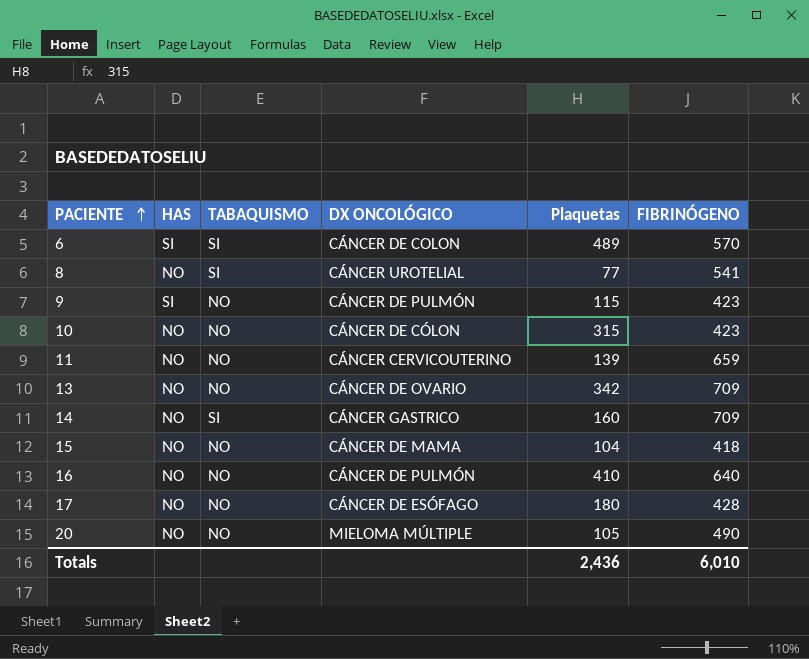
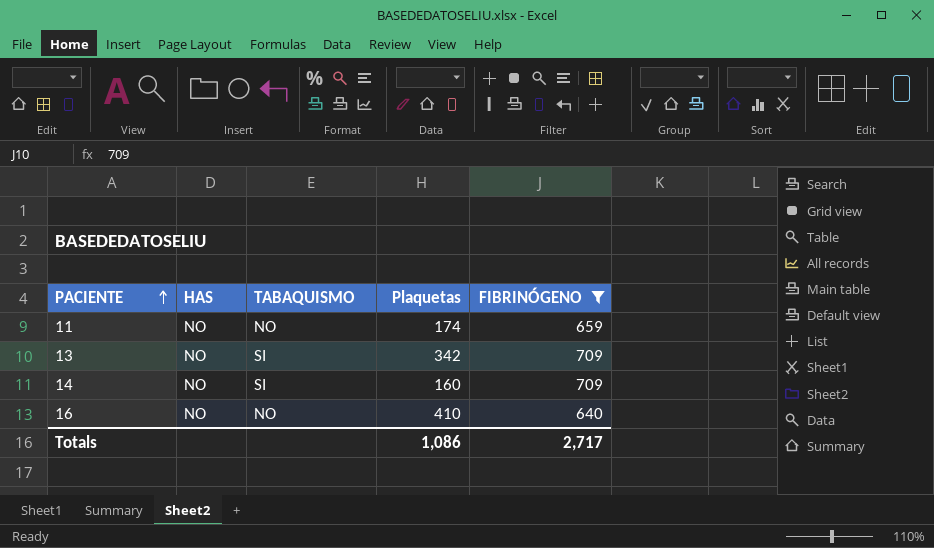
filter: none -> FIBRINÓGENO >= 640
column DX ONCOLÓGICO | position: 4 -> none
11 | Plaquetas: 139 -> 174
13 | TABAQUISMO: NO -> SI
Totals | Plaquetas: 2,436 -> 1,086
Totals | FIBRINÓGENO: 6,010 -> 2,717

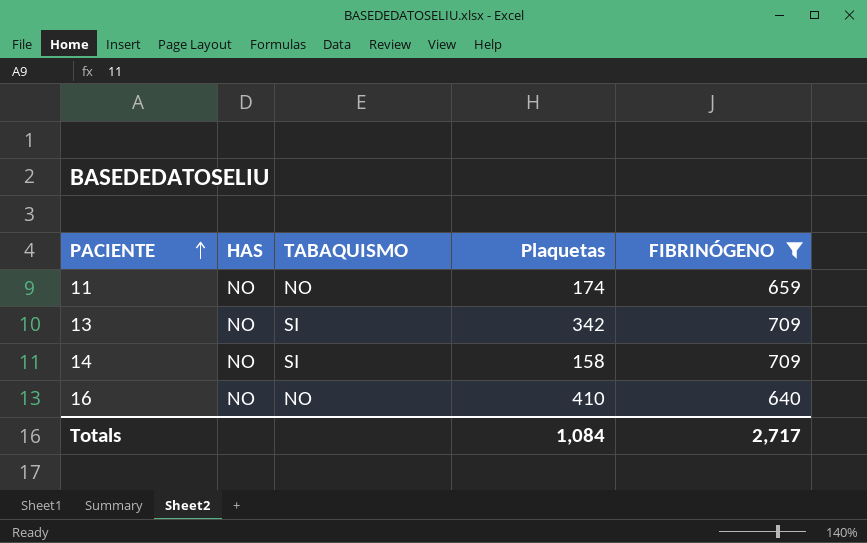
14 | Plaquetas: 160 -> 158
Totals | Plaquetas: 1,086 -> 1,084

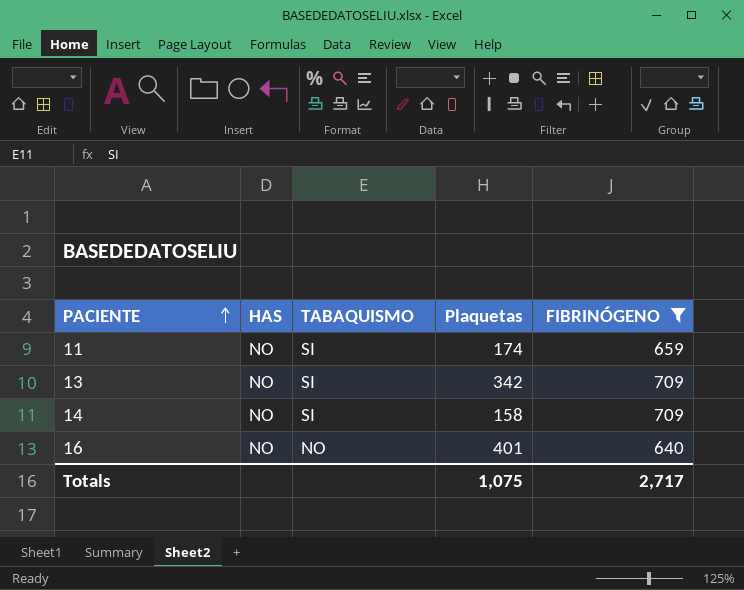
11 | TABAQUISMO: NO -> SI
16 | Plaquetas: 410 -> 401
Totals | Plaquetas: 1,084 -> 1,075

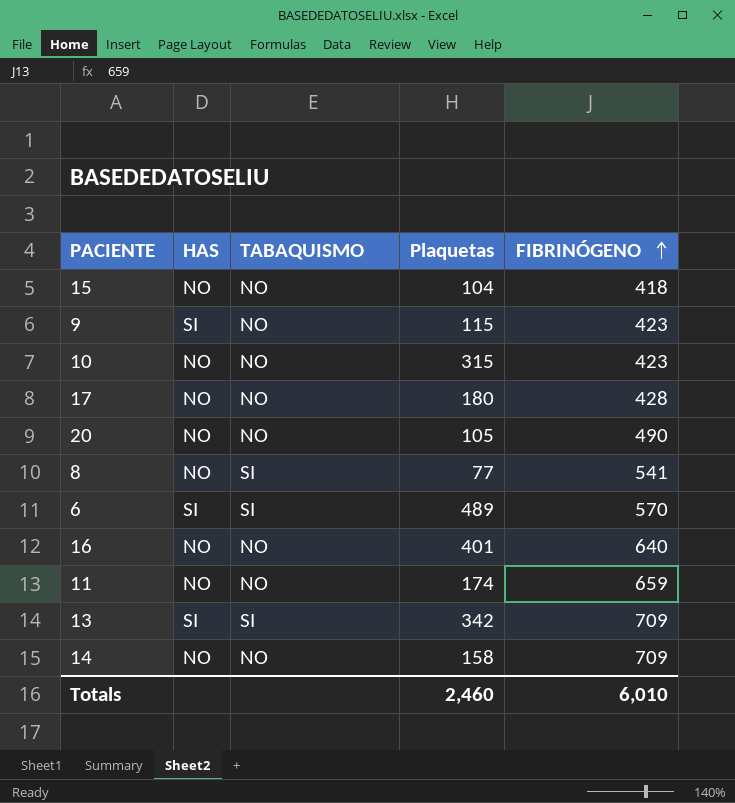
filter: FIBRINÓGENO >= 640 -> none
row order: PACIENTE ascending -> FIBRINÓGENO ascending
11 | TABAQUISMO: SI -> NO
13 | HAS: NO -> SI
14 | TABAQUISMO: SI -> NO
Totals | Plaquetas: 1,075 -> 2,460
Totals | FIBRINÓGENO: 2,717 -> 6,010

